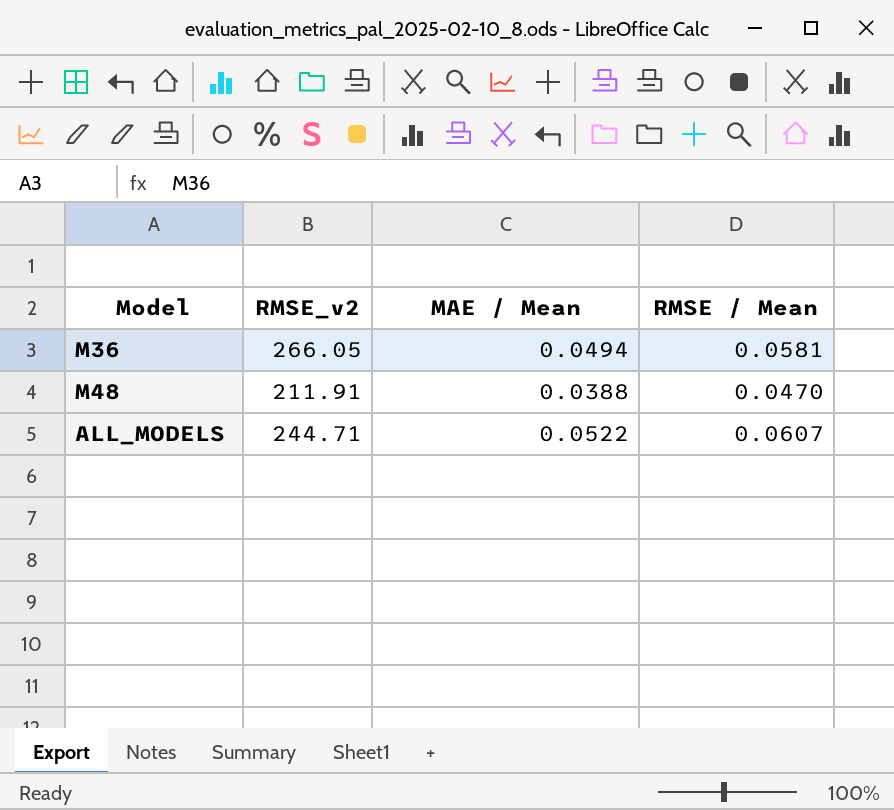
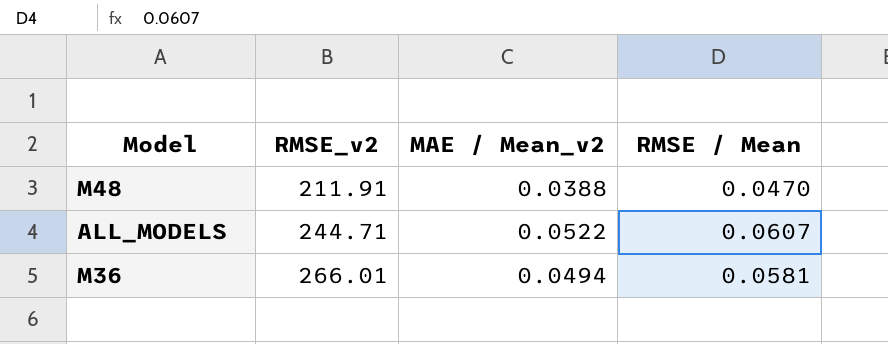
row order: none -> RMSE_v2 ascending
column name: MAE / Mean -> MAE / Mean_v2
M36 | RMSE_v2: 266.05 -> 266.01

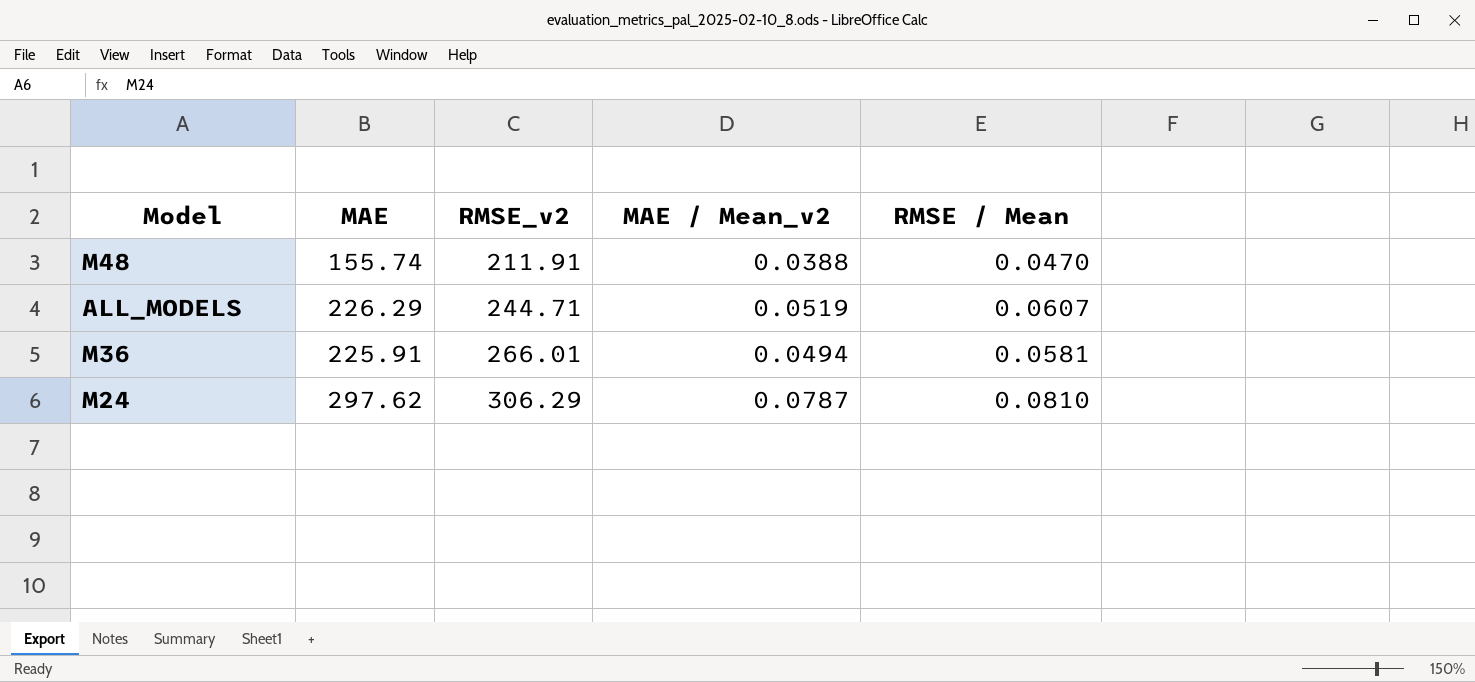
column MAE | position: none -> 2
ALL_MODELS | MAE / Mean_v2: 0.0522 -> 0.0519
row M24: none -> 297.62 | 306.29 | 0.0787 | 0.0810

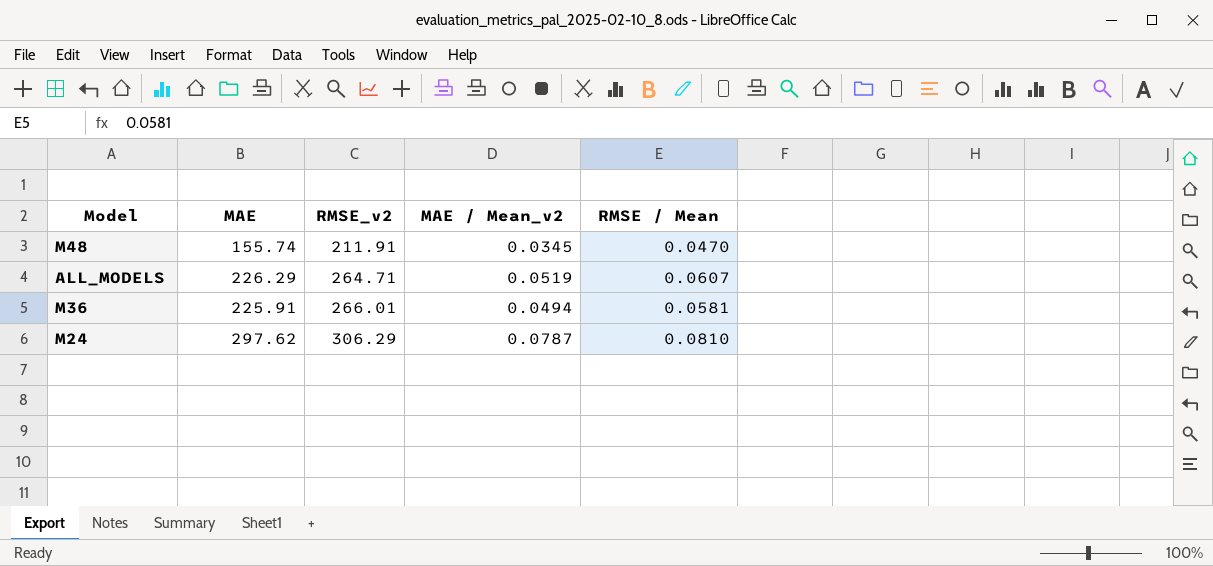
M48 | MAE / Mean_v2: 0.0388 -> 0.0345
ALL_MODELS | RMSE_v2: 244.71 -> 264.71

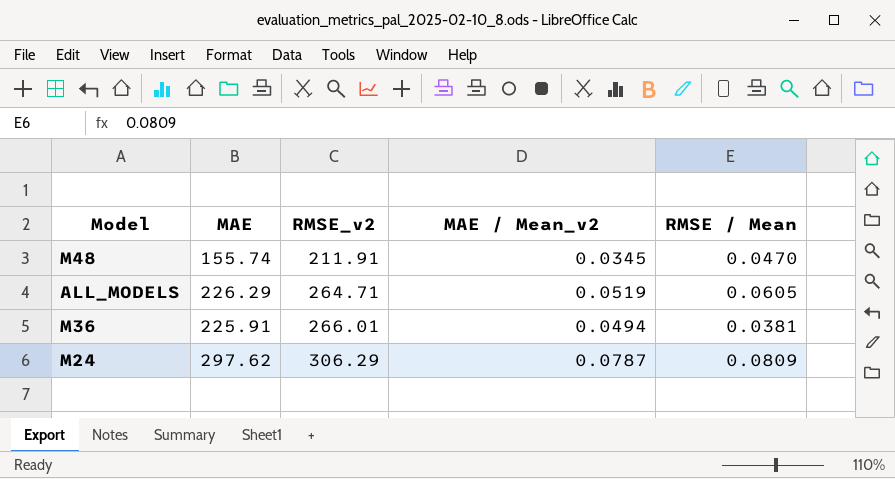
ALL_MODELS | RMSE / Mean: 0.0607 -> 0.0605
M36 | RMSE / Mean: 0.0581 -> 0.0381
M24 | RMSE / Mean: 0.0810 -> 0.0809

